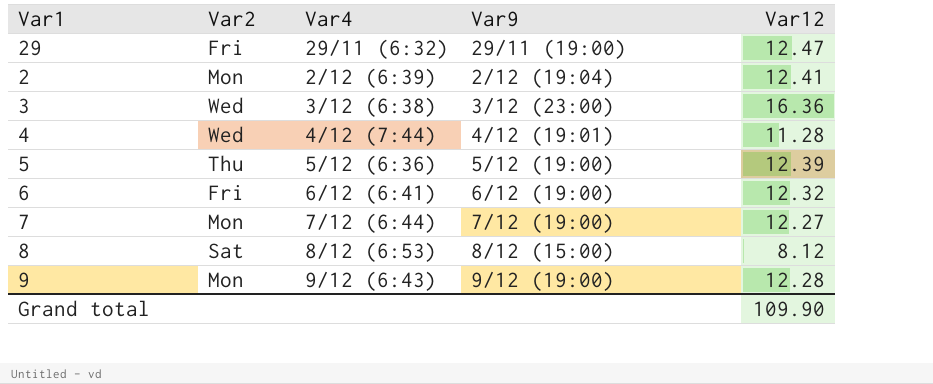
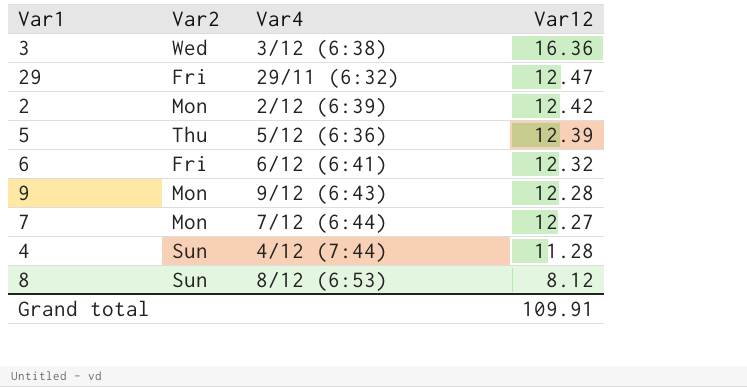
row order: none -> Var12 descending
column Var9 | position: 4 -> none
2 | Var12: 12.41 -> 12.42
4 | Var2: Wed -> Sun
8 | Var2: Sat -> Sun
Grand total | Var12: 109.90 -> 109.91

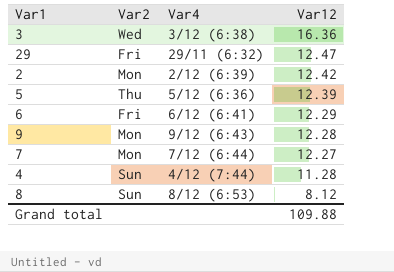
6 | Var12: 12.32 -> 12.29
Grand total | Var12: 109.91 -> 109.88

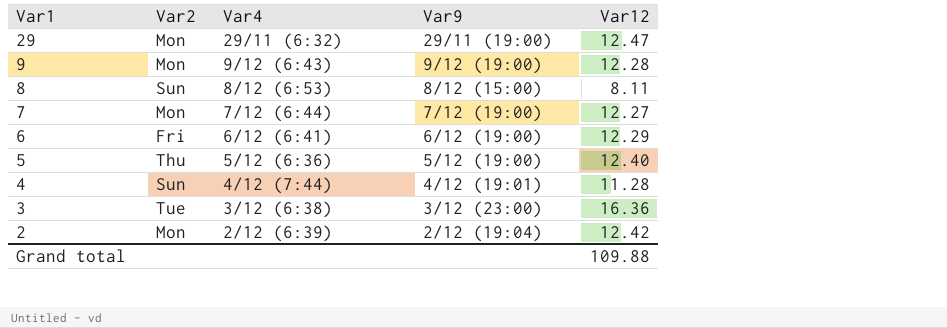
row order: Var12 descending -> Var1 descending
column Var9 | position: none -> 4
29 | Var2: Fri -> Mon
8 | Var12: 8.12 -> 8.11
5 | Var12: 12.39 -> 12.40
3 | Var2: Wed -> Tue

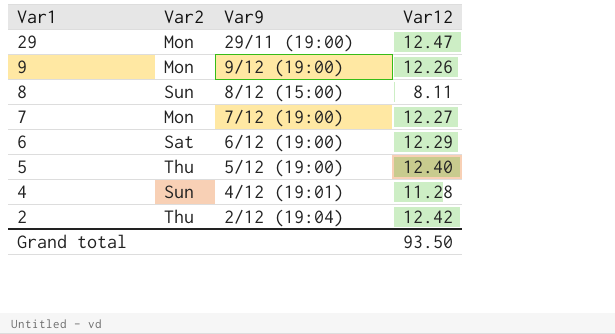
column Var4 | position: 3 -> none
row 3: Tue | 3/12 (6:38) | 3/12 (23:00) | 16.36 -> none
9 | Var12: 12.28 -> 12.26
6 | Var2: Fri -> Sat
2 | Var2: Mon -> Thu
Grand total | Var12: 109.88 -> 93.50

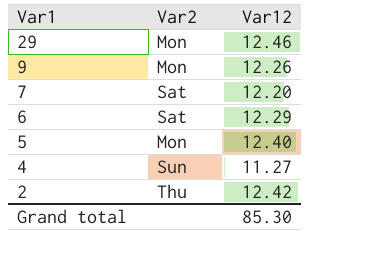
column Var9 | position: 3 -> none
row 8: Sun | 8/12 (15:00) | 8.11 -> none
29 | Var12: 12.47 -> 12.46
7 | Var2: Mon -> Sat
7 | Var12: 12.27 -> 12.20
5 | Var2: Thu -> Mon
4 | Var12: 11.28 -> 11.27
Grand total | Var12: 93.50 -> 85.30

